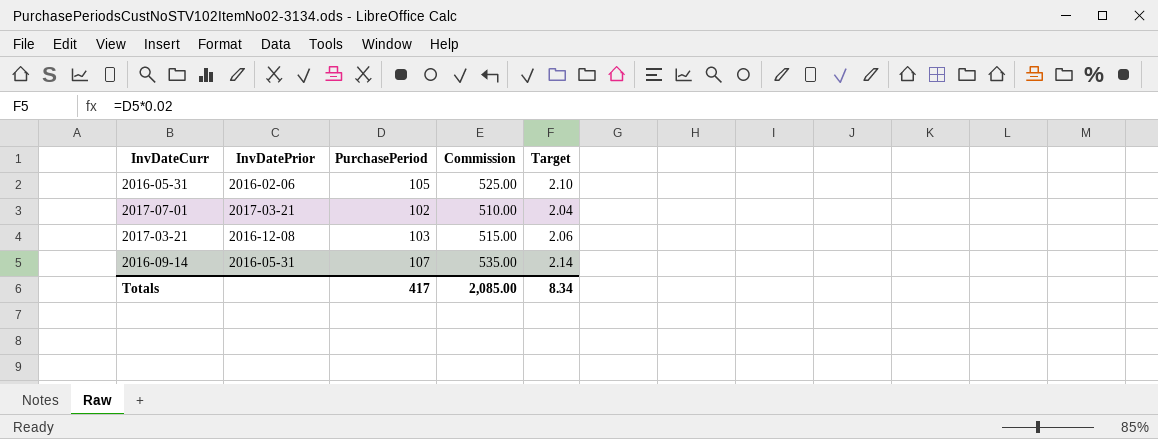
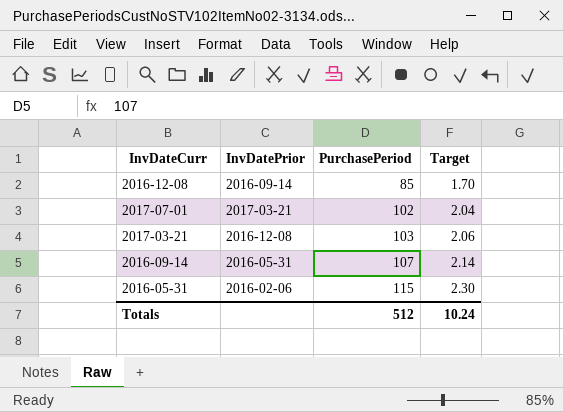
row order: none -> PurchasePeriod ascending
column Commission | formula: [PurchasePeriod] * 5 -> none
row 2016-12-08: none -> 2016-09-14 | 85 | 1.70
2016-05-31 | PurchasePeriod: 105 -> 115
2016-05-31 | Target: 2.10 -> 2.30
Totals | PurchasePeriod: 417 -> 512
Totals | Target: 8.34 -> 10.24

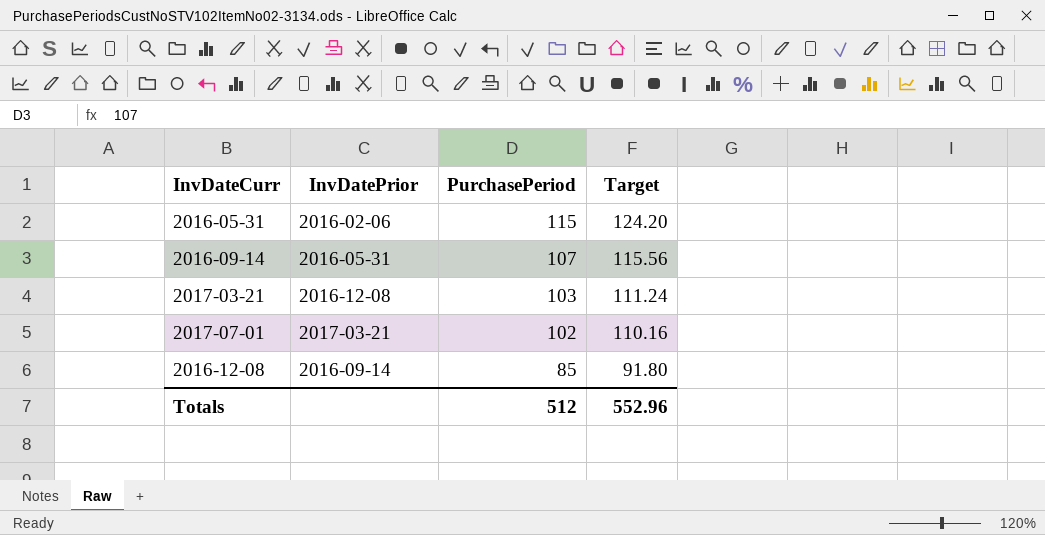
row order: PurchasePeriod ascending -> PurchasePeriod descending
column Target | formula: [PurchasePeriod] * 0.02 -> [PurchasePeriod] * 1.08
Totals | Target: 10.24 -> 552.96

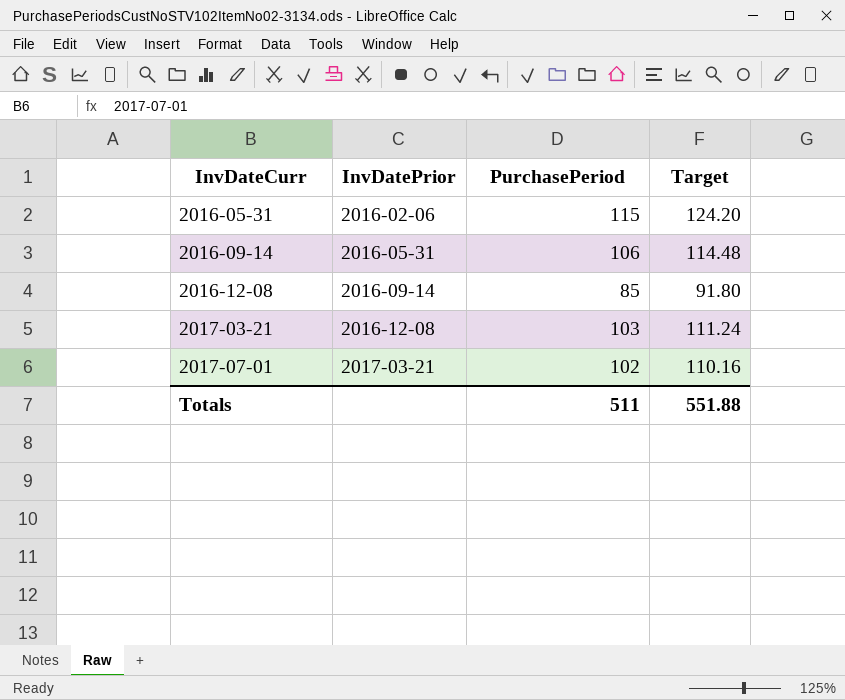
row order: PurchasePeriod descending -> InvDateCurr ascending
2016-09-14 | PurchasePeriod: 107 -> 106
2016-09-14 | Target: 115.56 -> 114.48
Totals | PurchasePeriod: 512 -> 511
Totals | Target: 552.96 -> 551.88

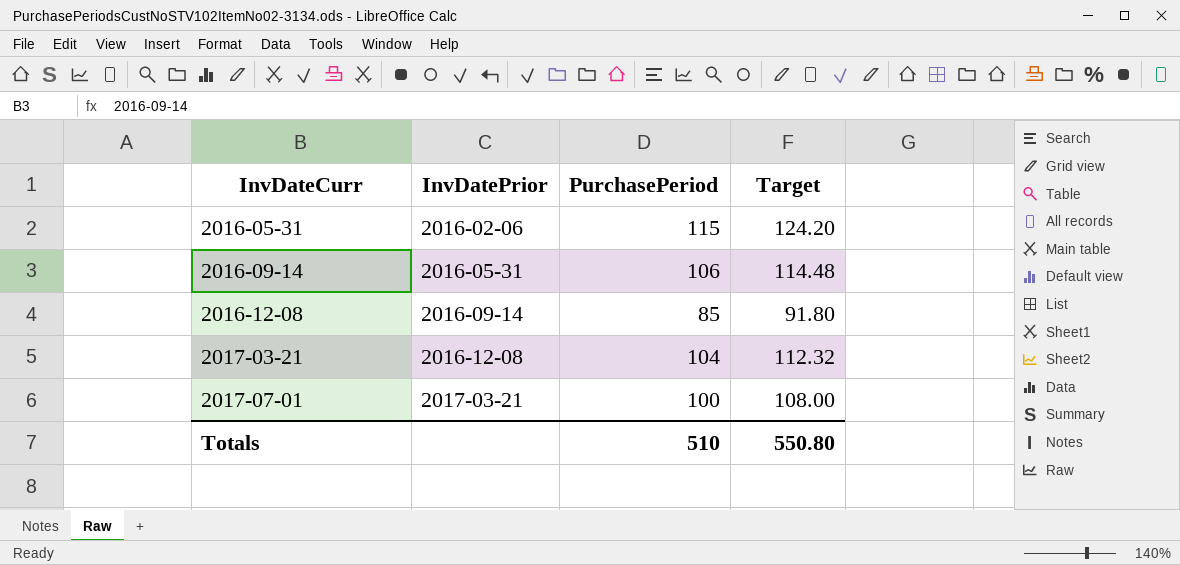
2017-03-21 | PurchasePeriod: 103 -> 104
2017-03-21 | Target: 111.24 -> 112.32
2017-07-01 | PurchasePeriod: 102 -> 100
2017-07-01 | Target: 110.16 -> 108.00
Totals | PurchasePeriod: 511 -> 510
Totals | Target: 551.88 -> 550.80

